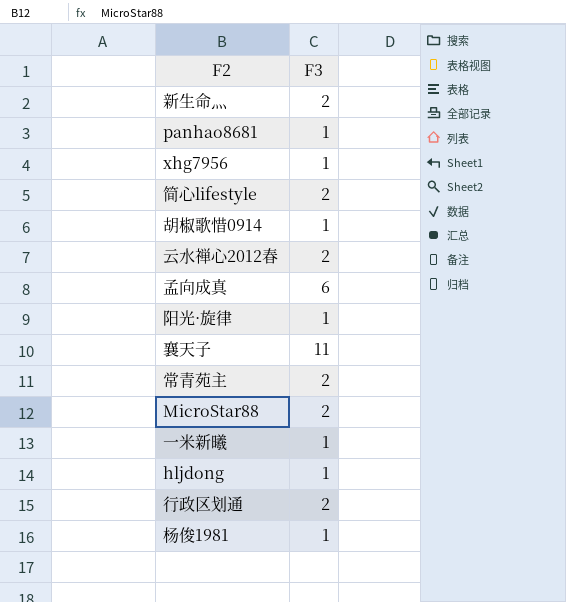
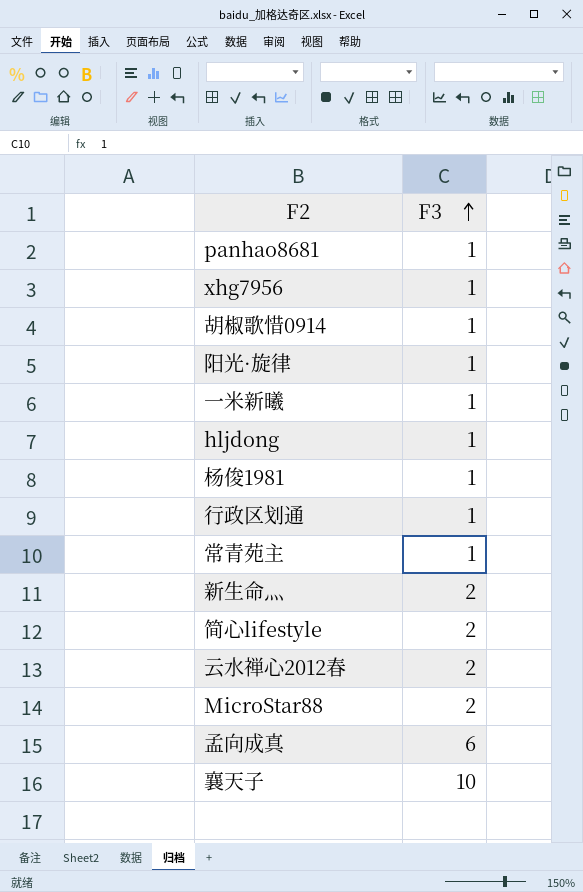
row order: none -> F3 ascending
行政区划通 | F3: 2 -> 1
常青苑主 | F3: 2 -> 1
襄天子 | F3: 11 -> 10

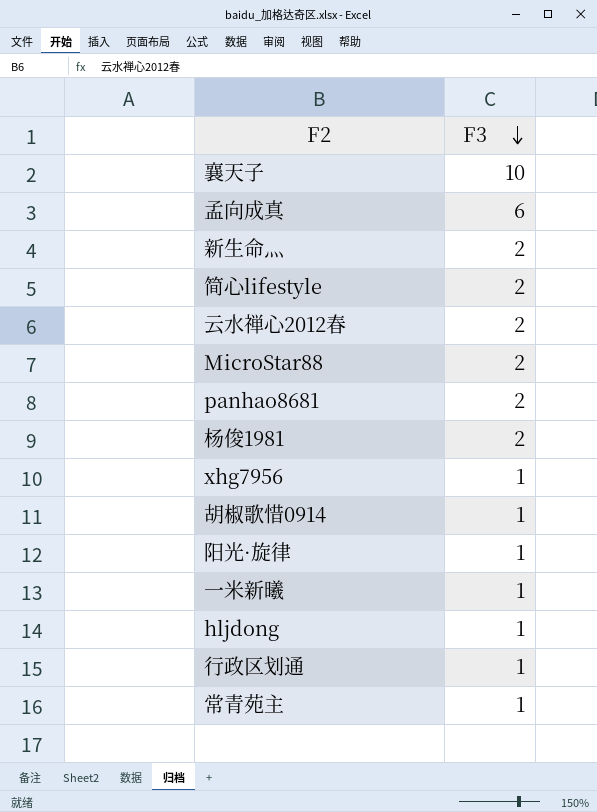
row order: F3 ascending -> F3 descending
panhao8681 | F3: 1 -> 2
杨俊1981 | F3: 1 -> 2

